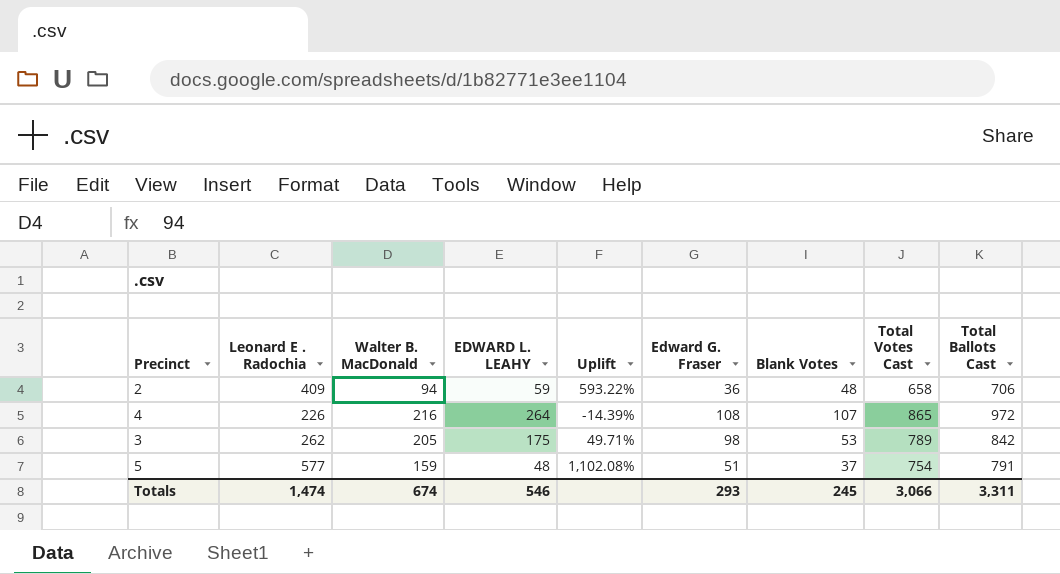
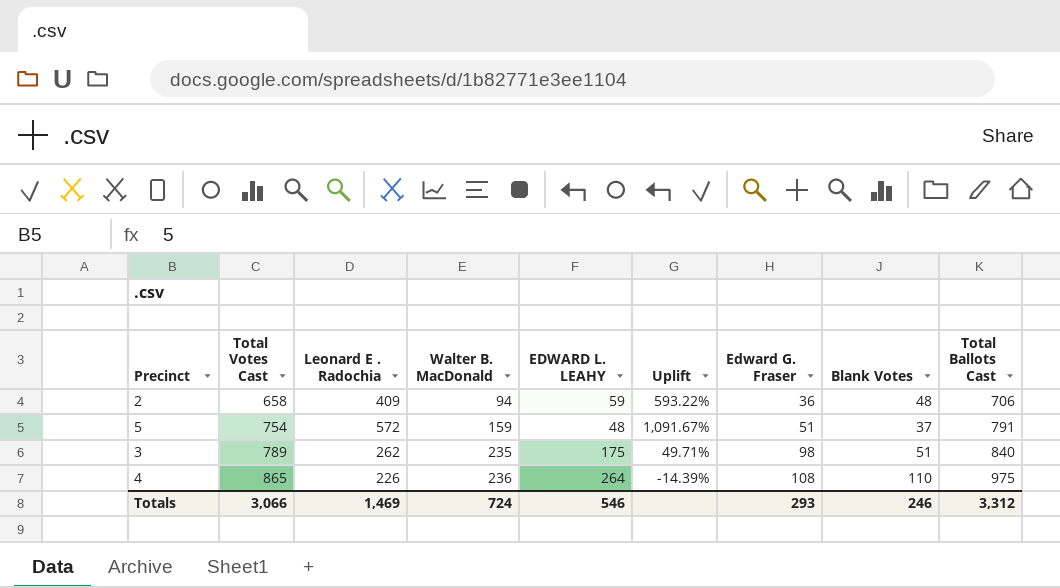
row order: none -> Total Votes Cast ascending
column Total Votes Cast | position: 8 -> 2
5 | Leonard E . Radochia: 577 -> 572
5 | Uplift: 1,102.08% -> 1,091.67%
3 | Walter B. MacDonald: 205 -> 235
3 | Blank Votes: 53 -> 51
3 | Total Ballots Cast: 842 -> 840
4 | Walter B. MacDonald: 216 -> 236
4 | Blank Votes: 107 -> 110
4 | Total Ballots Cast: 972 -> 975
Totals | Leonard E . Radochia: 1,474 -> 1,469
Totals | Walter B. MacDonald: 674 -> 724
Totals | Blank Votes: 245 -> 246
Totals | Total Ballots Cast: 3,311 -> 3,312

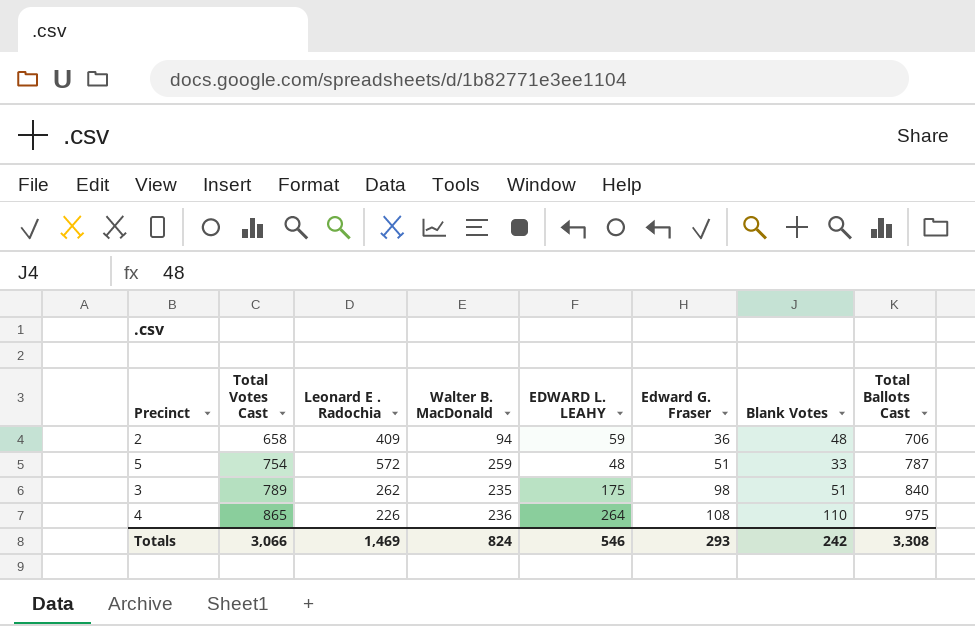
column Uplift | formula: ([Leonard E . Radochia] - [EDWARD L. LEAHY]) / [EDWARD L. LEAHY] -> none
5 | Walter B. MacDonald: 159 -> 259
5 | Blank Votes: 37 -> 33
5 | Total Ballots Cast: 791 -> 787
Totals | Walter B. MacDonald: 724 -> 824
Totals | Blank Votes: 246 -> 242
Totals | Total Ballots Cast: 3,312 -> 3,308

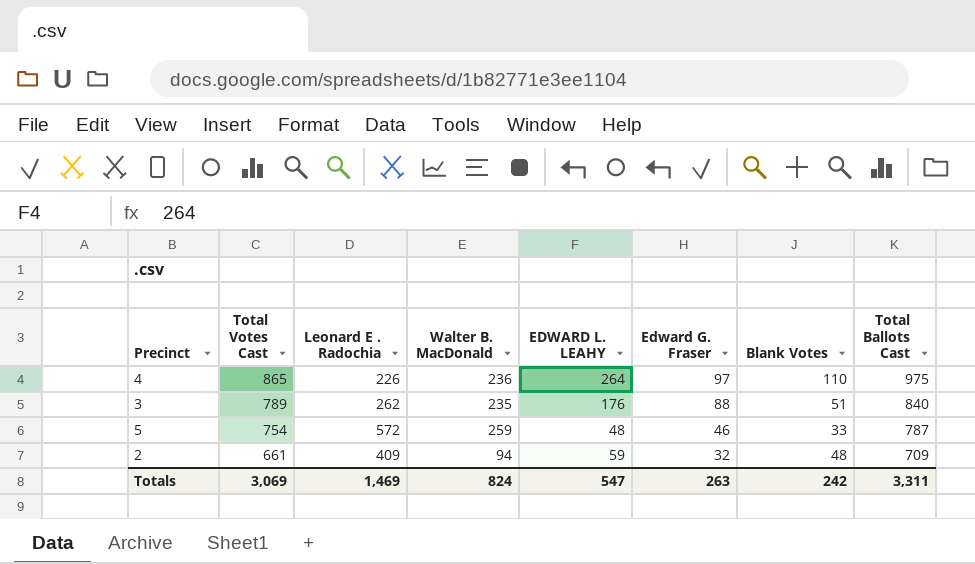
row order: Total Votes Cast ascending -> Total Votes Cast descending
4 | Edward G. Fraser: 108 -> 97
3 | EDWARD L. LEAHY: 175 -> 176
3 | Edward G. Fraser: 98 -> 88
5 | Edward G. Fraser: 51 -> 46
2 | Total Votes Cast: 658 -> 661
2 | Edward G. Fraser: 36 -> 32
2 | Total Ballots Cast: 706 -> 709
Totals | Total Votes Cast: 3,066 -> 3,069
Totals | EDWARD L. LEAHY: 546 -> 547
Totals | Edward G. Fraser: 293 -> 263
Totals | Total Ballots Cast: 3,308 -> 3,311

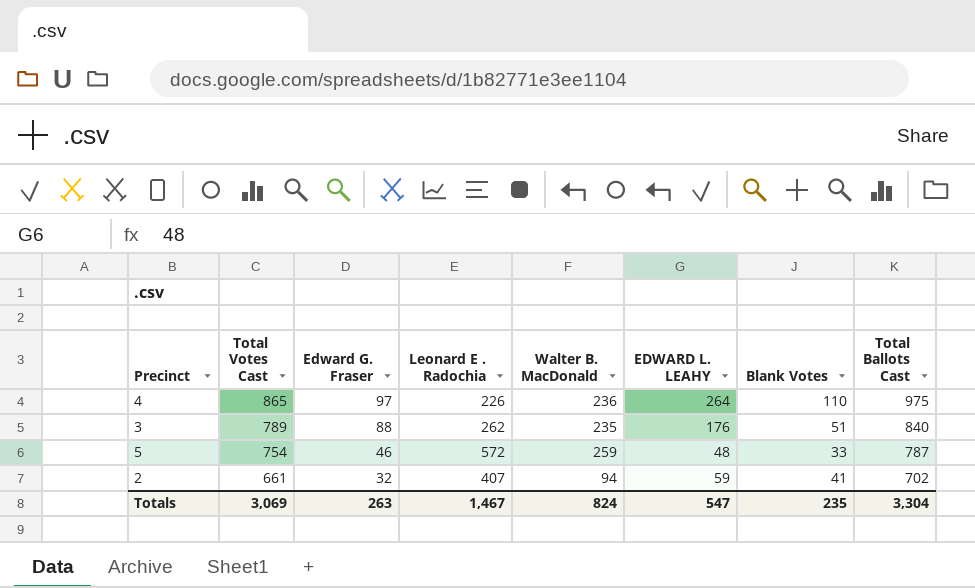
column Edward G. Fraser | position: 6 -> 3
2 | Leonard E . Radochia: 409 -> 407
2 | Blank Votes: 48 -> 41
2 | Total Ballots Cast: 709 -> 702
Totals | Leonard E . Radochia: 1,469 -> 1,467
Totals | Blank Votes: 242 -> 235
Totals | Total Ballots Cast: 3,311 -> 3,304

